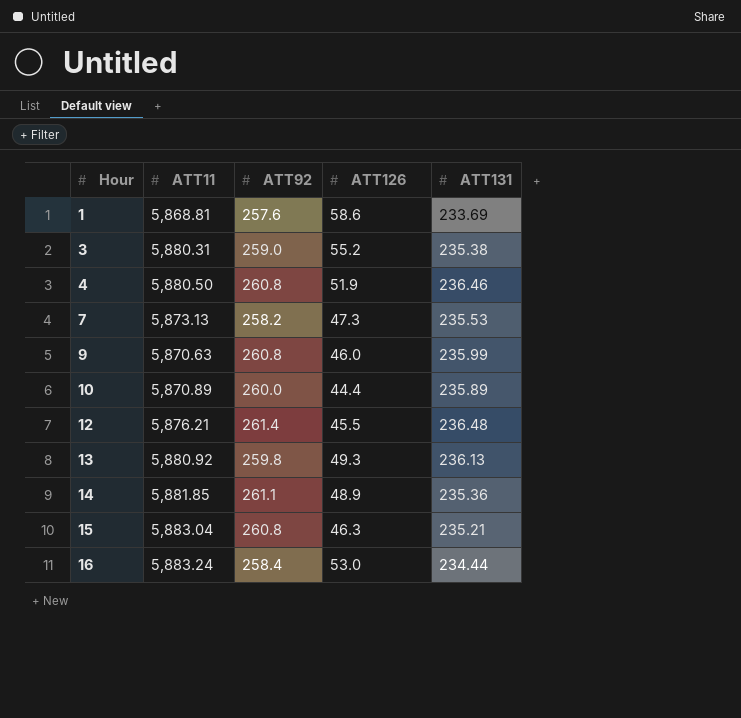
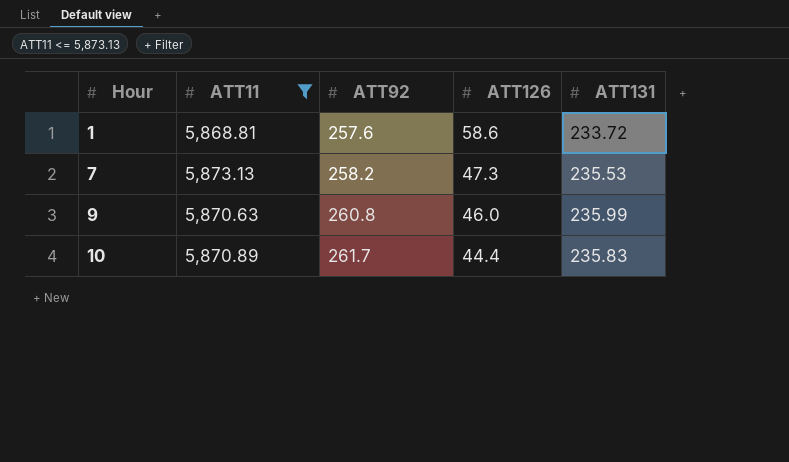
filter: none -> ATT11 <= 5,873.13
1 | ATT131: 233.69 -> 233.72
10 | ATT92: 260.0 -> 261.7
10 | ATT131: 235.89 -> 235.83

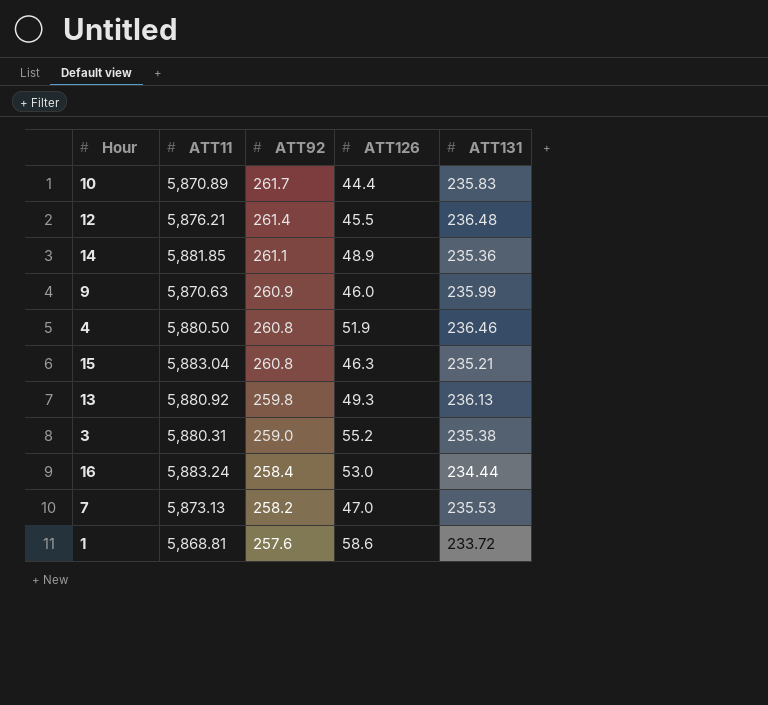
filter: ATT11 <= 5,873.13 -> none
row order: Hour ascending -> ATT92 descending
9 | ATT92: 260.8 -> 260.9
7 | ATT126: 47.3 -> 47.0

